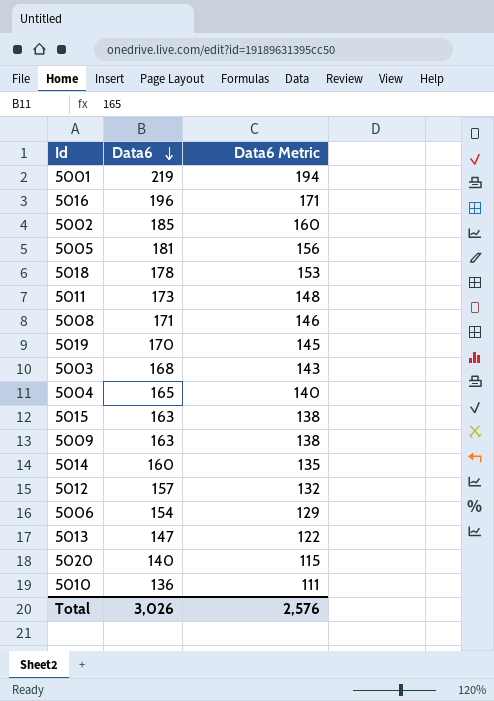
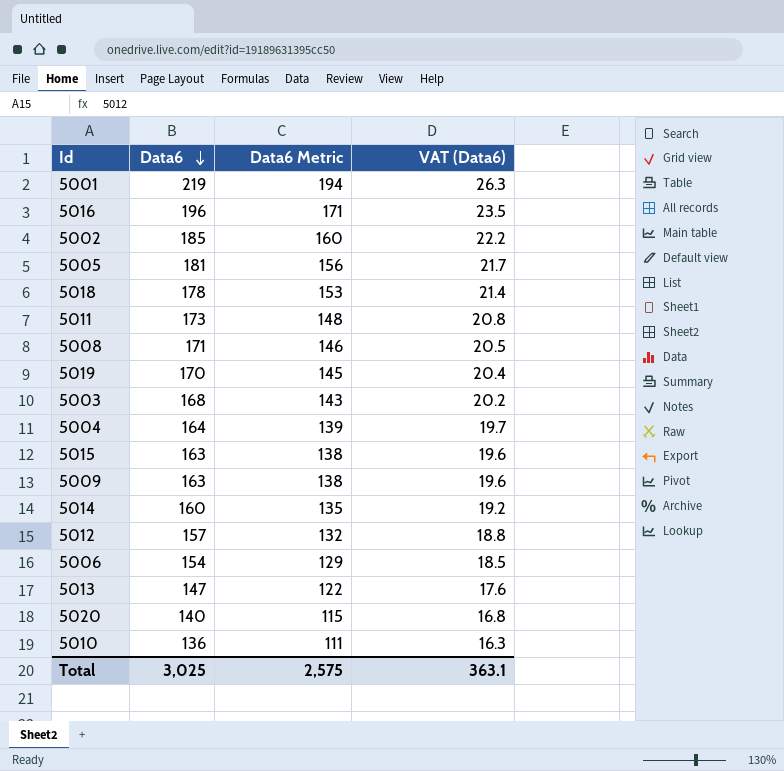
column VAT (Data6) | formula: none -> [Data6] * 0.12
5004 | Data6: 165 -> 164
5004 | Data6 Metric: 140 -> 139
Total | Data6: 3,026 -> 3,025
Total | Data6 Metric: 2,576 -> 2,575

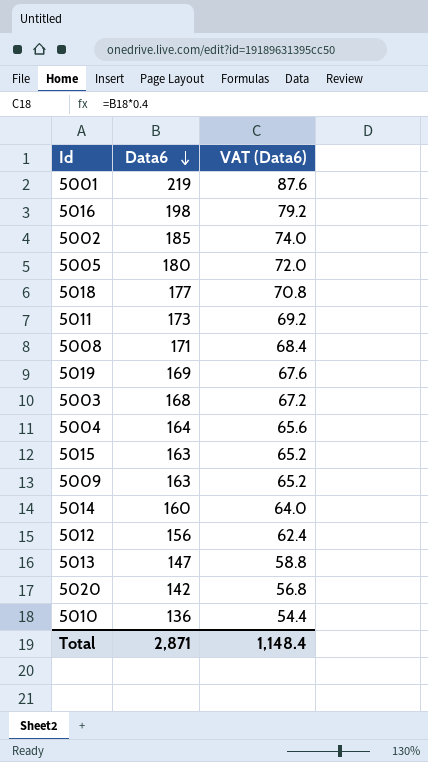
column Data6 Metric | formula: [Data6] - 25 -> none
column VAT (Data6) | formula: [Data6] * 0.12 -> [Data6] * 0.4
row 5006: 154 | 129 | 18.5 -> none
5016 | Data6: 196 -> 198
5005 | Data6: 181 -> 180
5018 | Data6: 178 -> 177
5019 | Data6: 170 -> 169
5012 | Data6: 157 -> 156
5020 | Data6: 140 -> 142
Total | Data6: 3,025 -> 2,871
Total | VAT (Data6): 363.1 -> 1,148.4

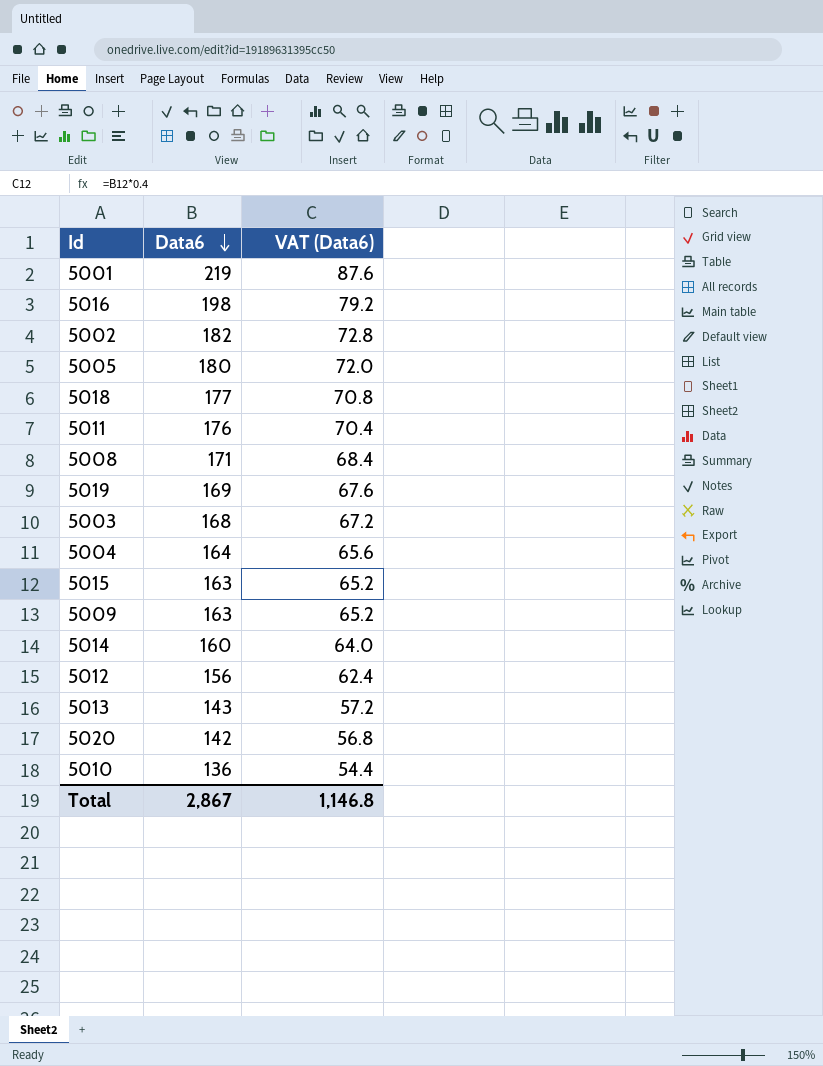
5002 | Data6: 185 -> 182
5002 | VAT (Data6): 74.0 -> 72.8
5011 | Data6: 173 -> 176
5011 | VAT (Data6): 69.2 -> 70.4
5013 | Data6: 147 -> 143
5013 | VAT (Data6): 58.8 -> 57.2
Total | Data6: 2,871 -> 2,867
Total | VAT (Data6): 1,148.4 -> 1,146.8

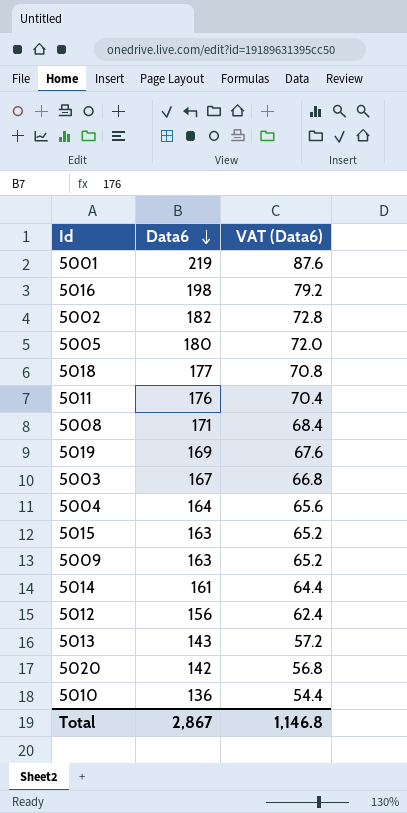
5003 | Data6: 168 -> 167
5003 | VAT (Data6): 67.2 -> 66.8
5014 | Data6: 160 -> 161
5014 | VAT (Data6): 64.0 -> 64.4

